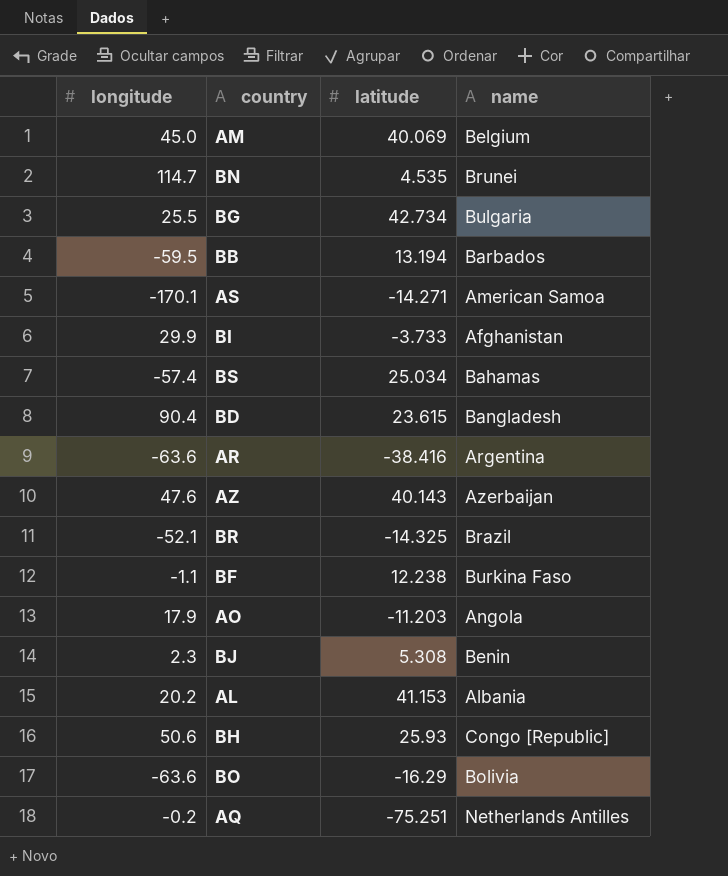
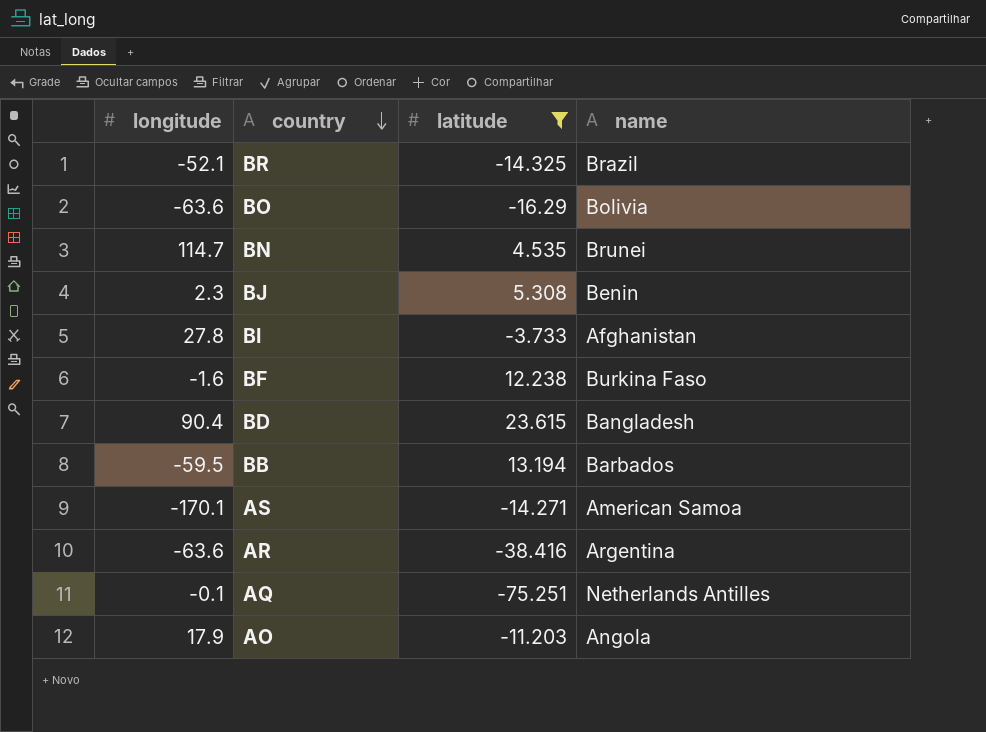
filter: none -> latitude <= 23.615
row order: none -> country descending
BI | longitude: 29.9 -> 27.8
BF | longitude: -1.1 -> -1.6
AQ | longitude: -0.2 -> -0.1

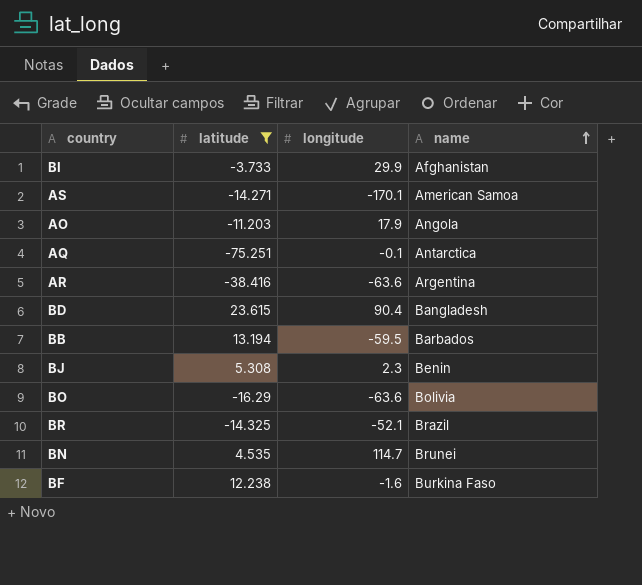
row order: country descending -> name ascending
column longitude | position: 1 -> 3
BI | longitude: 27.8 -> 29.9
AQ | name: Netherlands Antilles -> Antarctica

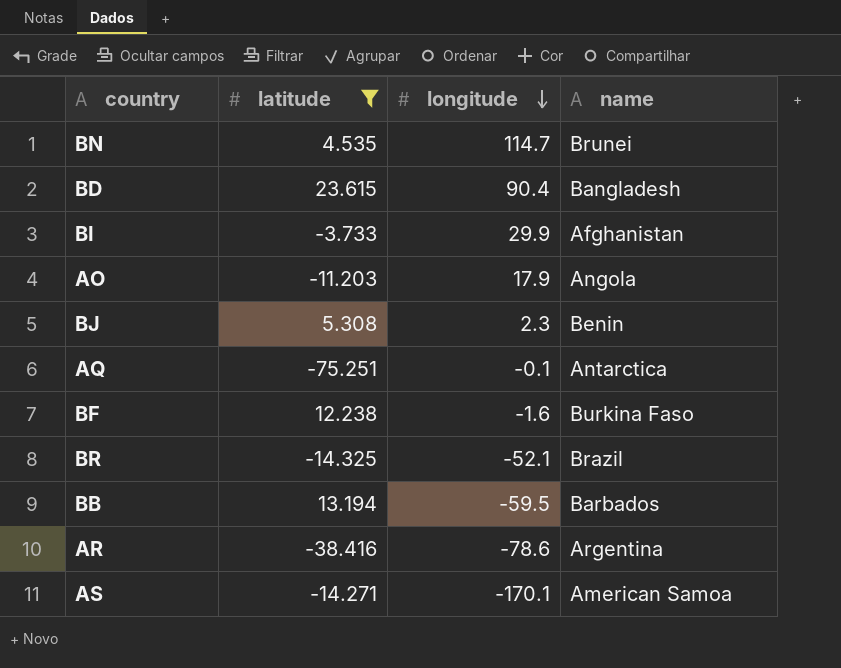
row order: name ascending -> longitude descending
row BO: -16.29 | -63.6 | Bolivia -> none
AR | longitude: -63.6 -> -78.6

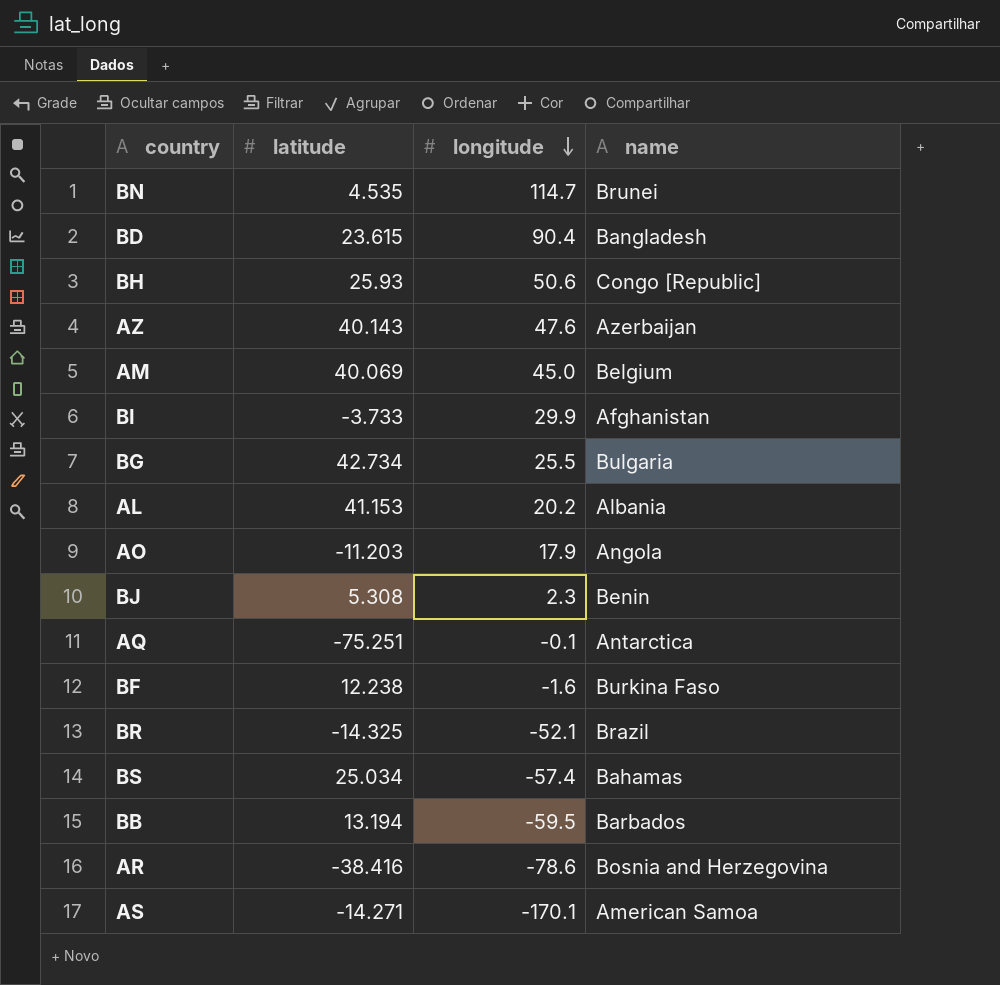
filter: latitude <= 23.615 -> none
AR | name: Argentina -> Bosnia and Herzegovina

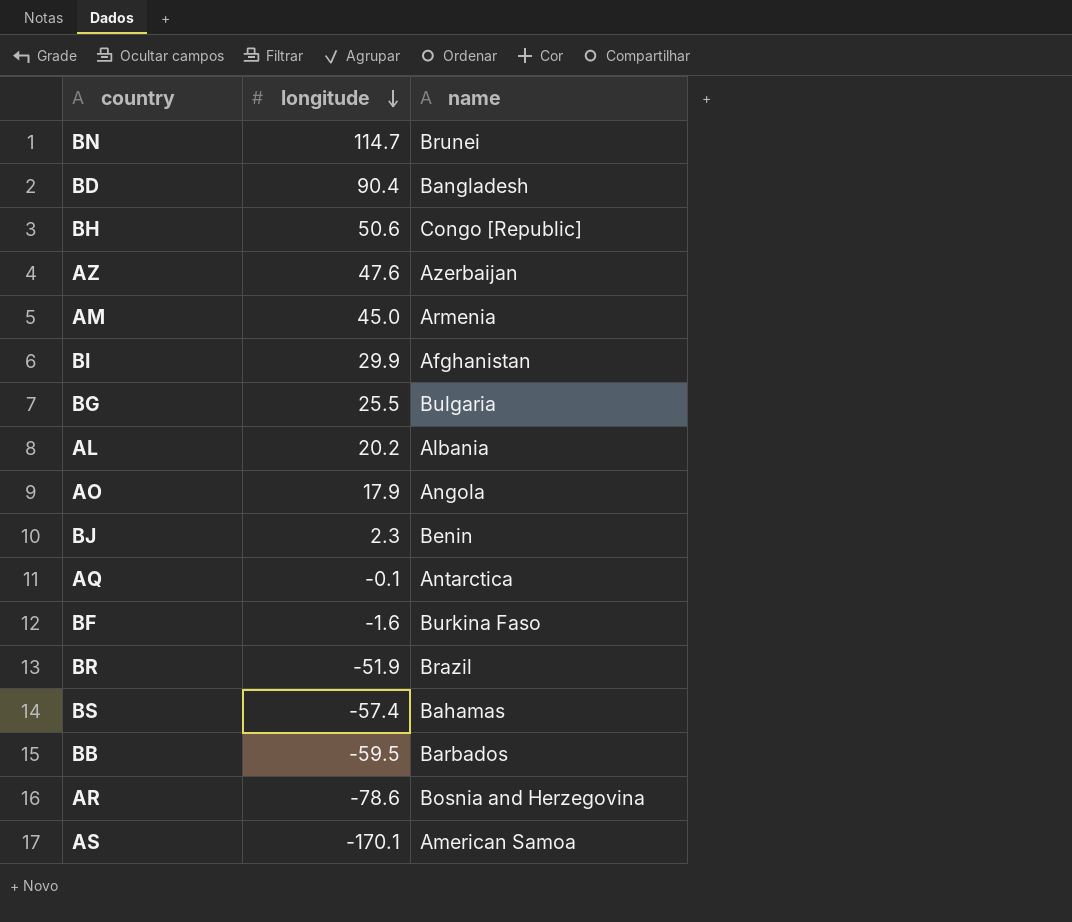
column latitude | position: 2 -> none
AM | name: Belgium -> Armenia
BR | longitude: -52.1 -> -51.9

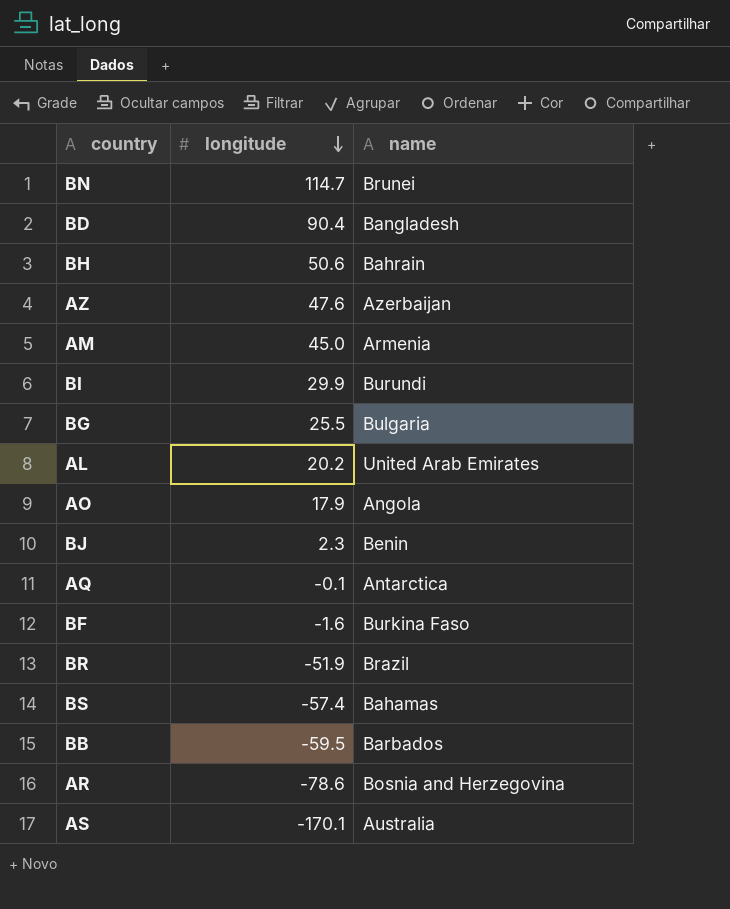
BH | name: Congo [Republic] -> Bahrain
BI | name: Afghanistan -> Burundi
AL | name: Albania -> United Arab Emirates
AS | name: American Samoa -> Australia

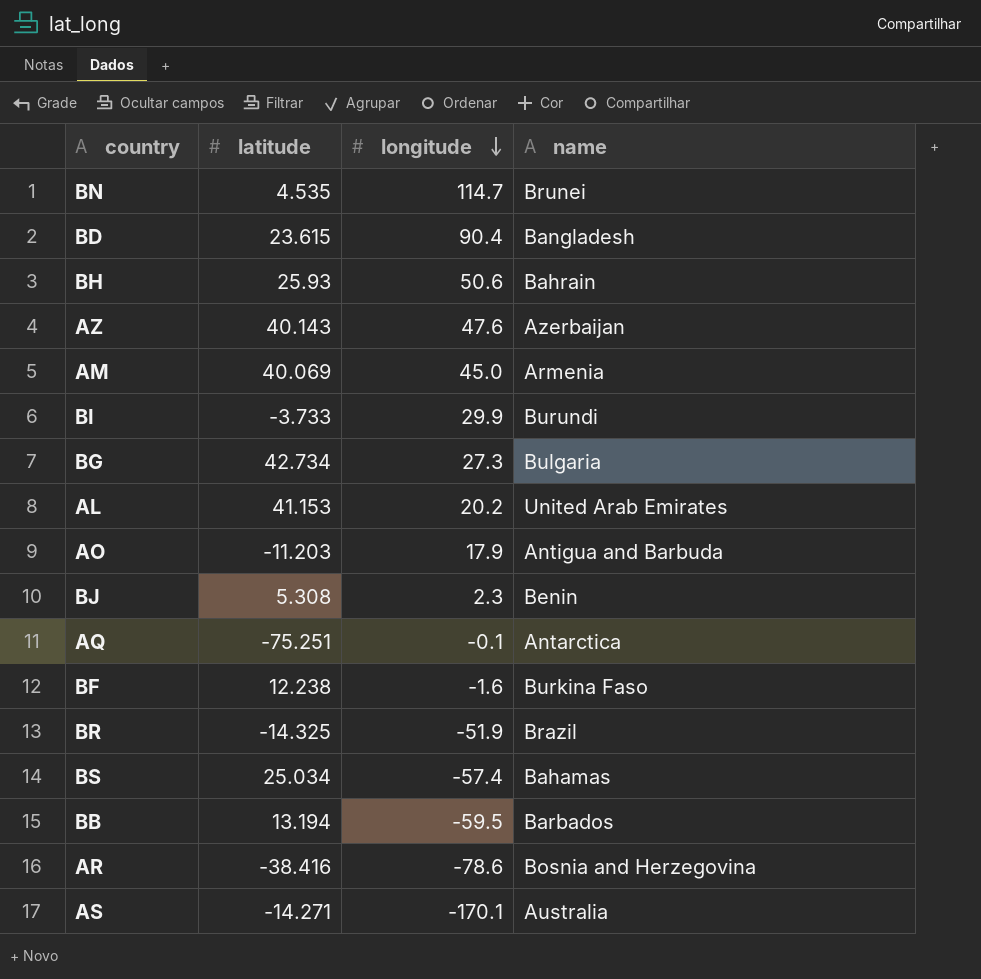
column latitude | position: none -> 2
BG | longitude: 25.5 -> 27.3
AO | name: Angola -> Antigua and Barbuda

